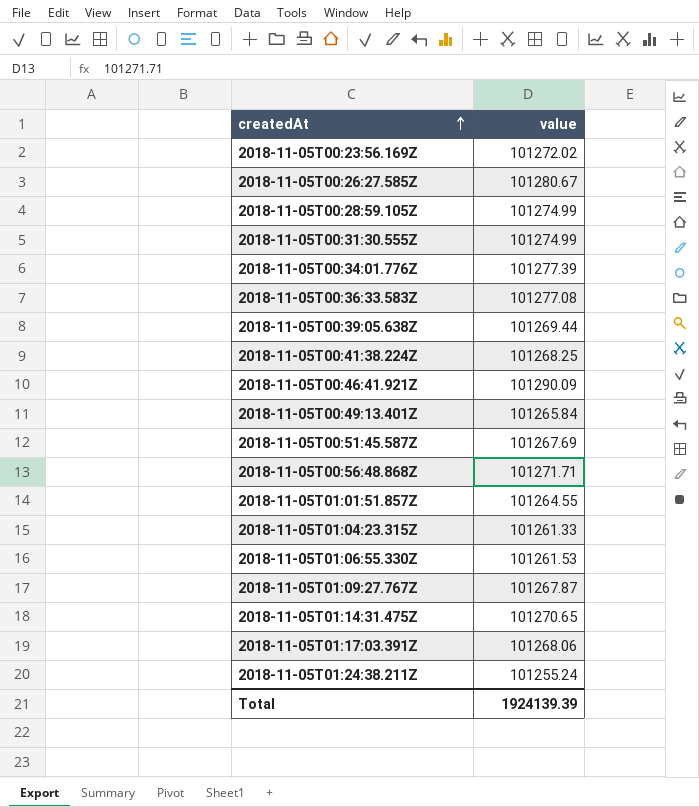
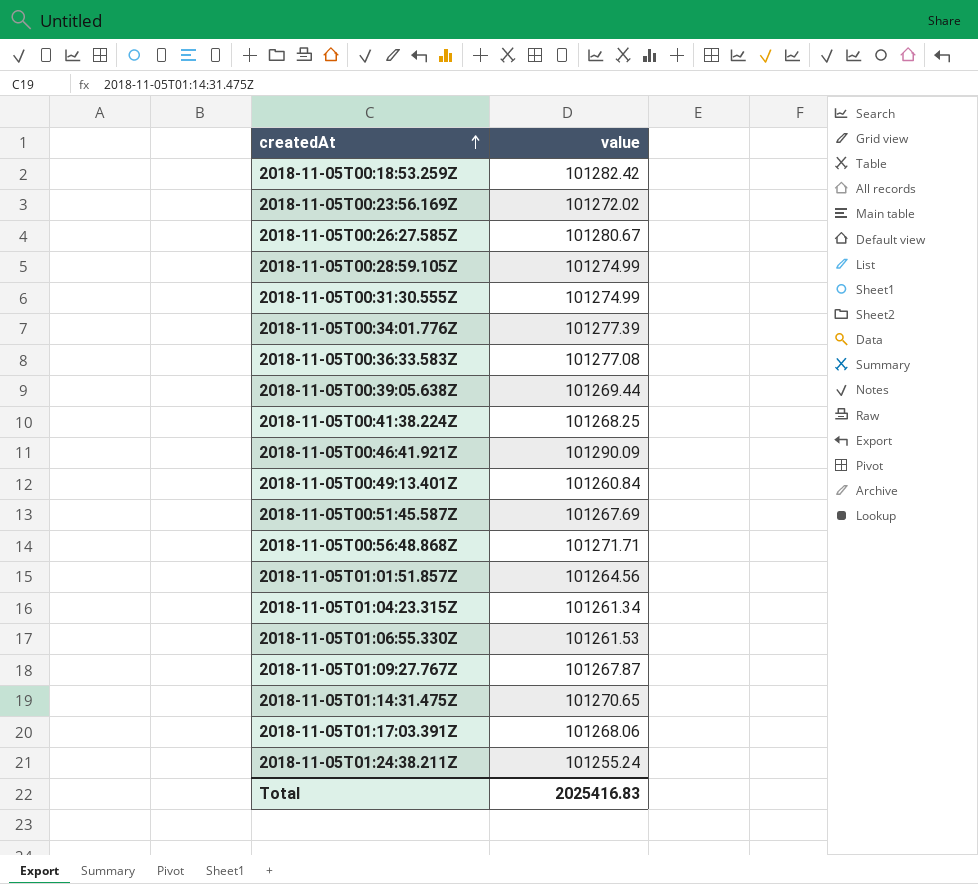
row 2018-11-05T00:18:53.259Z: none -> 101282.42
2018-11-05T00:49:13.401Z | value: 101265.84 -> 101260.84
2018-11-05T01:01:51.857Z | value: 101264.55 -> 101264.56
2018-11-05T01:04:23.315Z | value: 101261.33 -> 101261.34
Total | value: 1924139.39 -> 2025416.83

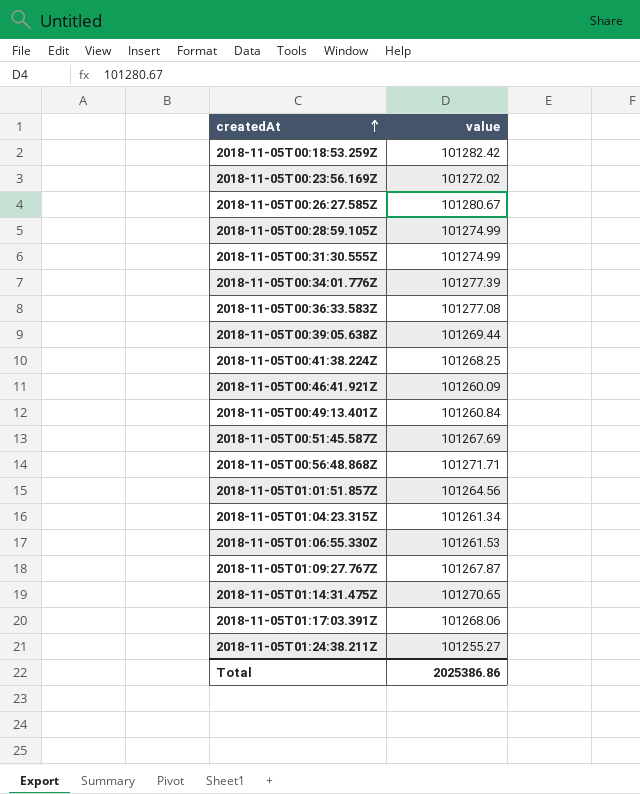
2018-11-05T00:46:41.921Z | value: 101290.09 -> 101260.09
2018-11-05T01:24:38.211Z | value: 101255.24 -> 101255.27
Total | value: 2025416.83 -> 2025386.86

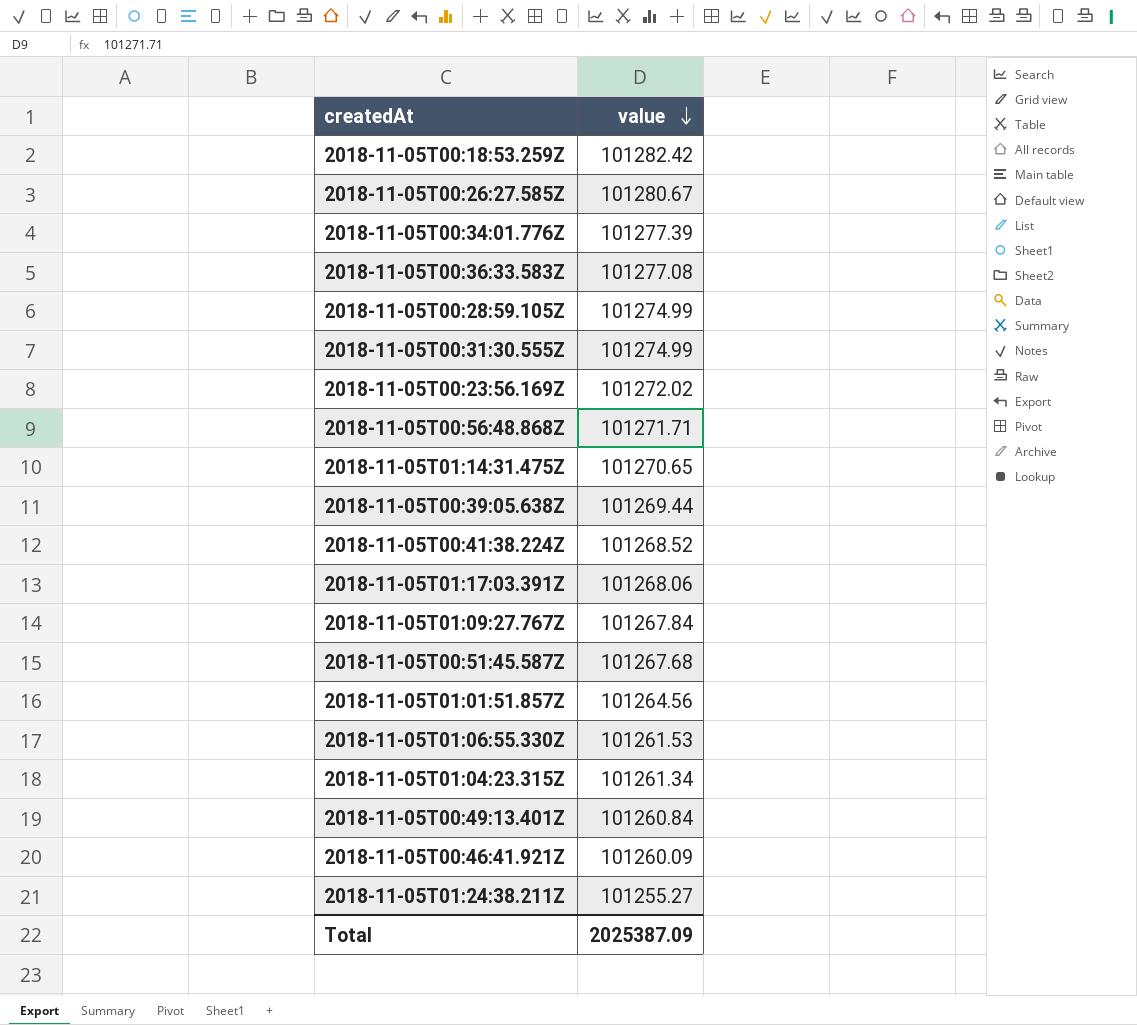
row order: createdAt ascending -> value descending
2018-11-05T00:41:38.224Z | value: 101268.25 -> 101268.52
2018-11-05T01:09:27.767Z | value: 101267.87 -> 101267.84
2018-11-05T00:51:45.587Z | value: 101267.69 -> 101267.68
Total | value: 2025386.86 -> 2025387.09

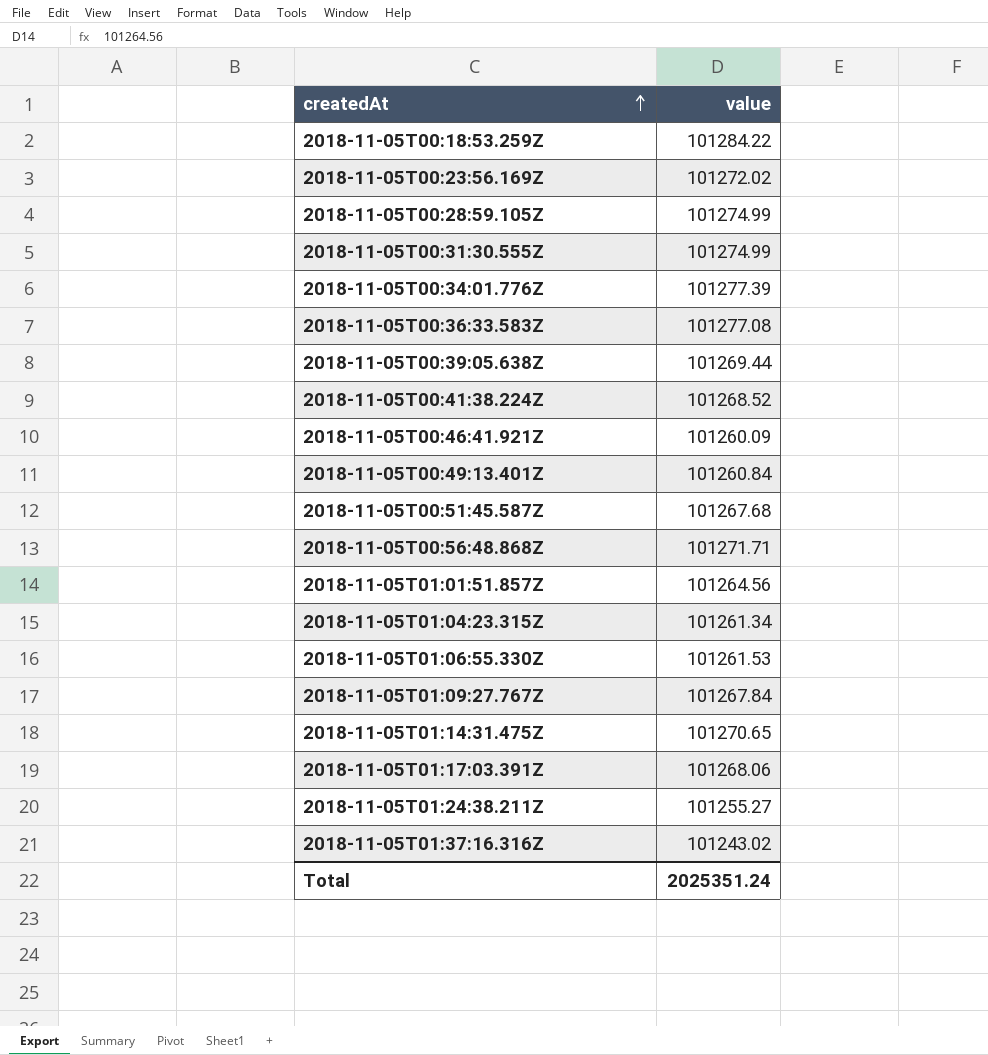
row order: value descending -> createdAt ascending
row 2018-11-05T00:26:27.585Z: 101280.67 -> none
2018-11-05T00:18:53.259Z | value: 101282.42 -> 101284.22
row 2018-11-05T01:37:16.316Z: none -> 101243.02
Total | value: 2025387.09 -> 2025351.24

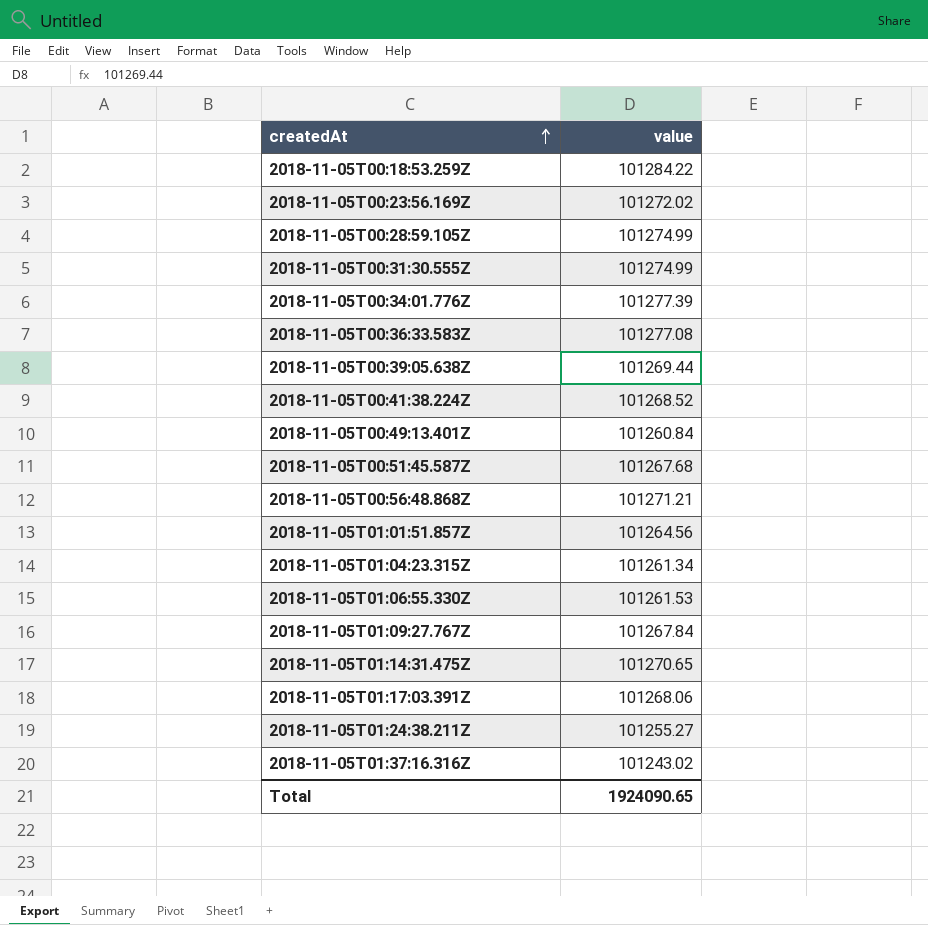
row 2018-11-05T00:46:41.921Z: 101260.09 -> none
2018-11-05T00:56:48.868Z | value: 101271.71 -> 101271.21
Total | value: 2025351.24 -> 1924090.65

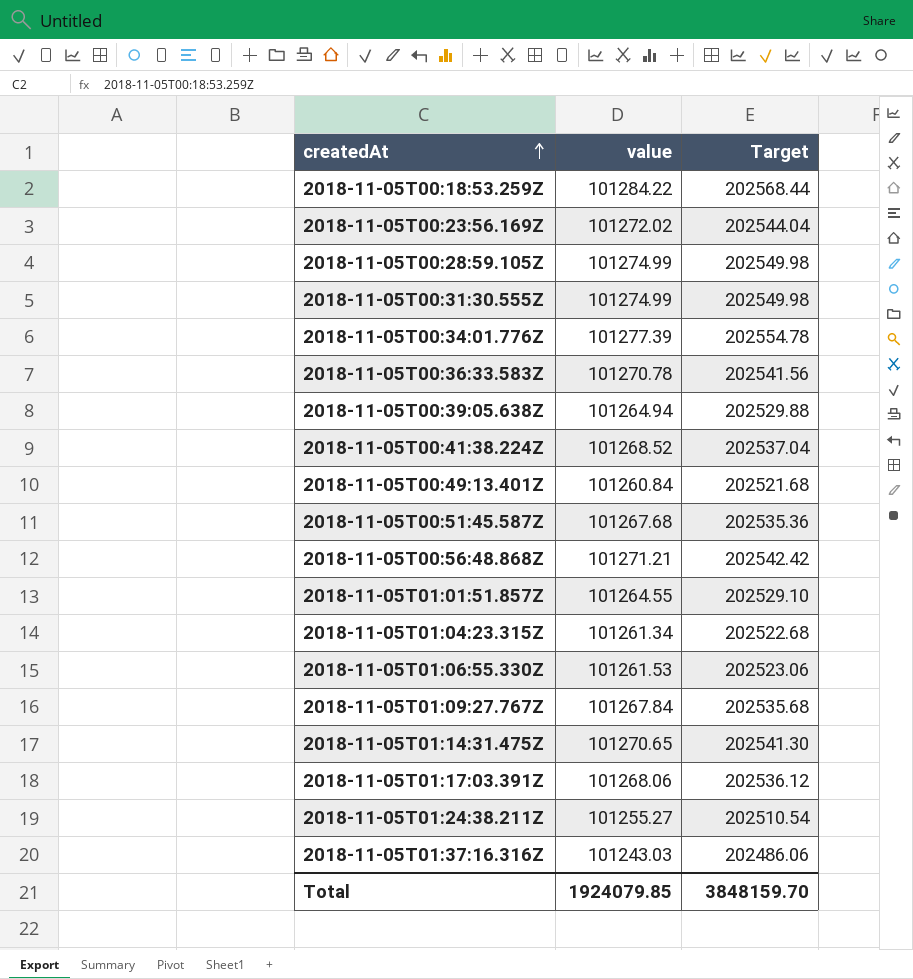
column Target | formula: none -> [value] * 2
2018-11-05T00:36:33.583Z | value: 101277.08 -> 101270.78
2018-11-05T00:39:05.638Z | value: 101269.44 -> 101264.94
2018-11-05T01:01:51.857Z | value: 101264.56 -> 101264.55
2018-11-05T01:37:16.316Z | value: 101243.02 -> 101243.03
Total | value: 1924090.65 -> 1924079.85

